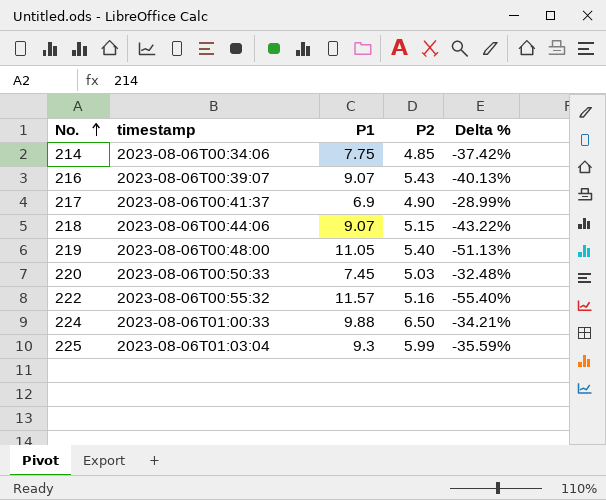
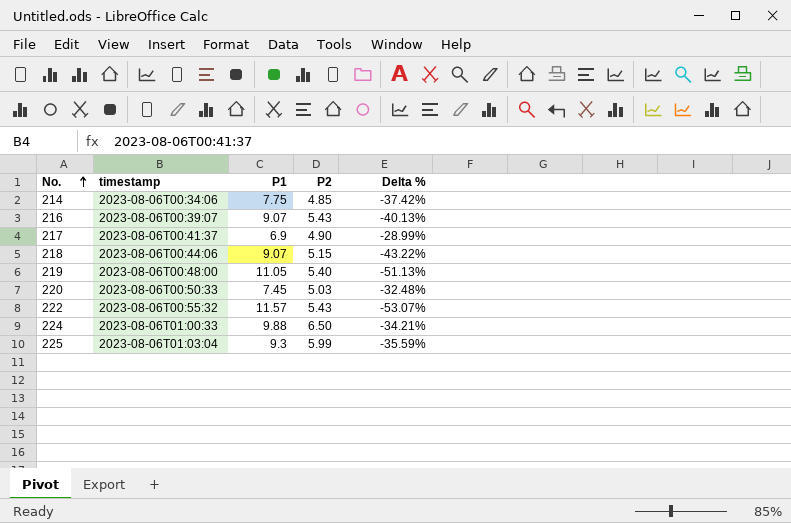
222 | P2: 5.16 -> 5.43
222 | Delta %: -55.40% -> -53.07%

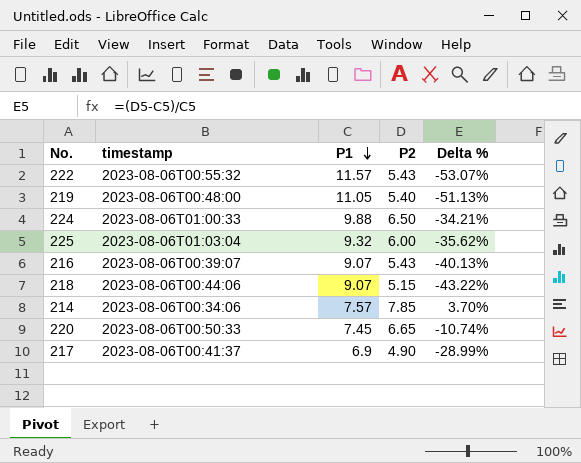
row order: No. ascending -> P1 descending
225 | P1: 9.3 -> 9.32
225 | P2: 5.99 -> 6.00
225 | Delta %: -35.59% -> -35.62%
214 | P1: 7.75 -> 7.57
214 | P2: 4.85 -> 7.85
214 | Delta %: -37.42% -> 3.70%
220 | P2: 5.03 -> 6.65
220 | Delta %: -32.48% -> -10.74%

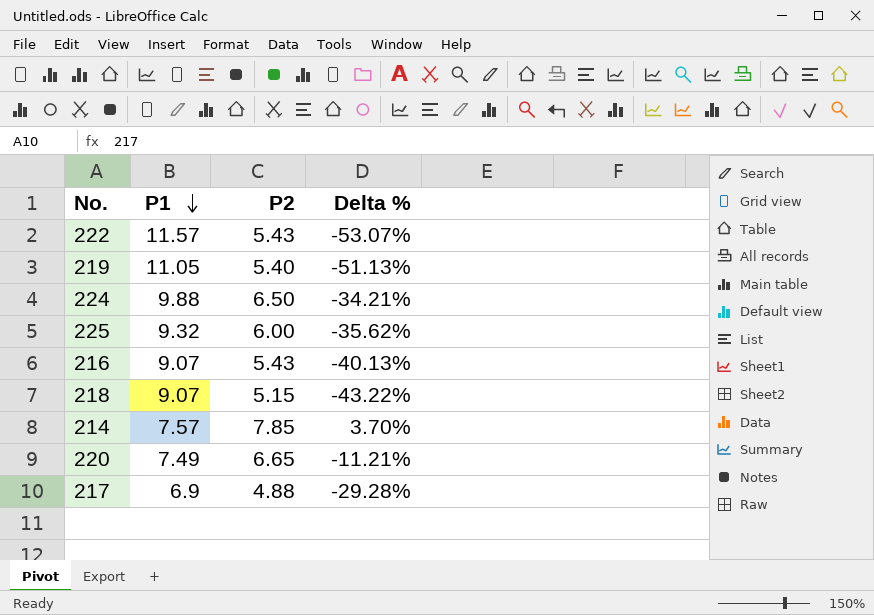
column timestamp | position: 2 -> none
220 | P1: 7.45 -> 7.49
220 | Delta %: -10.74% -> -11.21%
217 | P2: 4.90 -> 4.88
217 | Delta %: -28.99% -> -29.28%

